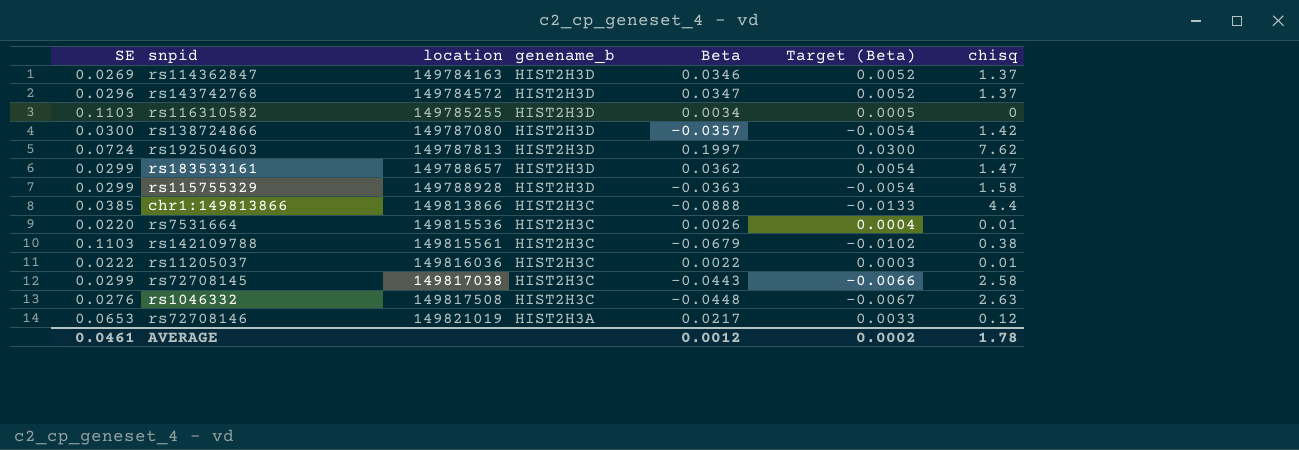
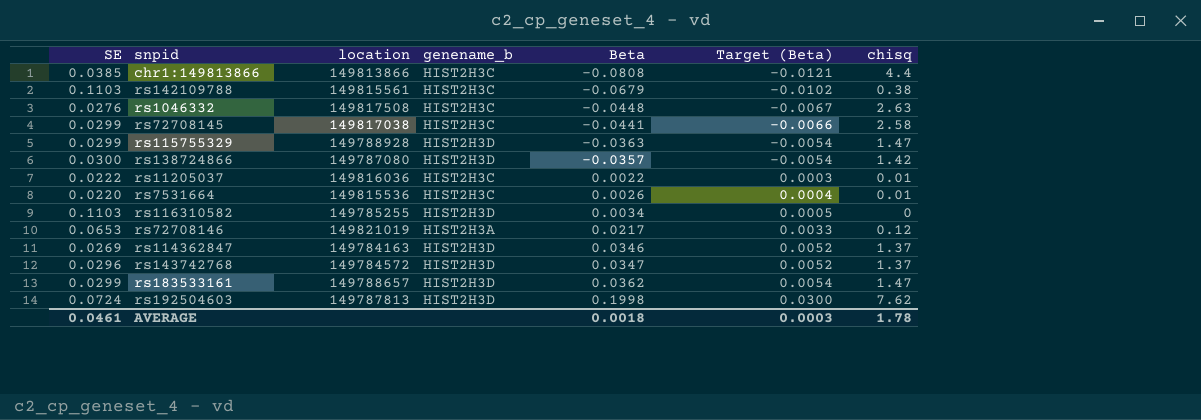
row order: location ascending -> Beta ascending
chr1:149813866 | Beta: -0.0888 -> -0.0808
chr1:149813866 | Target (Beta): -0.0133 -> -0.0121
rs72708145 | Beta: -0.0443 -> -0.0441
rs115755329 | chisq: 1.58 -> 1.47
rs192504603 | Beta: 0.1997 -> 0.1998
AVERAGE | Beta: 0.0012 -> 0.0018
AVERAGE | Target (Beta): 0.0002 -> 0.0003

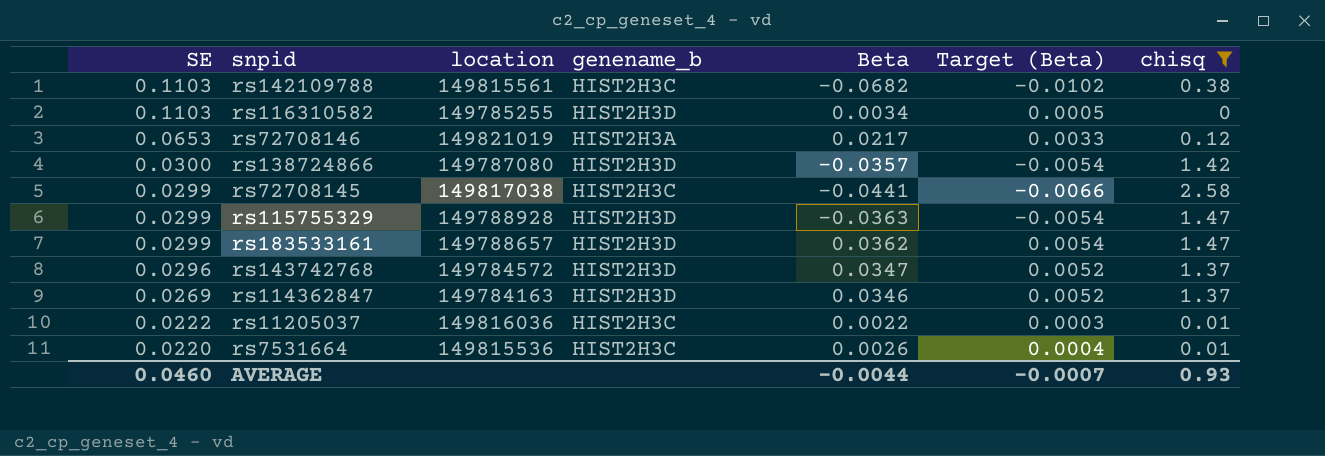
filter: none -> chisq <= 2.58
row order: Beta ascending -> SE descending
rs142109788 | Beta: -0.0679 -> -0.0682
AVERAGE | SE: 0.0461 -> 0.0460
AVERAGE | Beta: 0.0018 -> -0.0044
AVERAGE | Target (Beta): 0.0003 -> -0.0007
AVERAGE | chisq: 1.78 -> 0.93

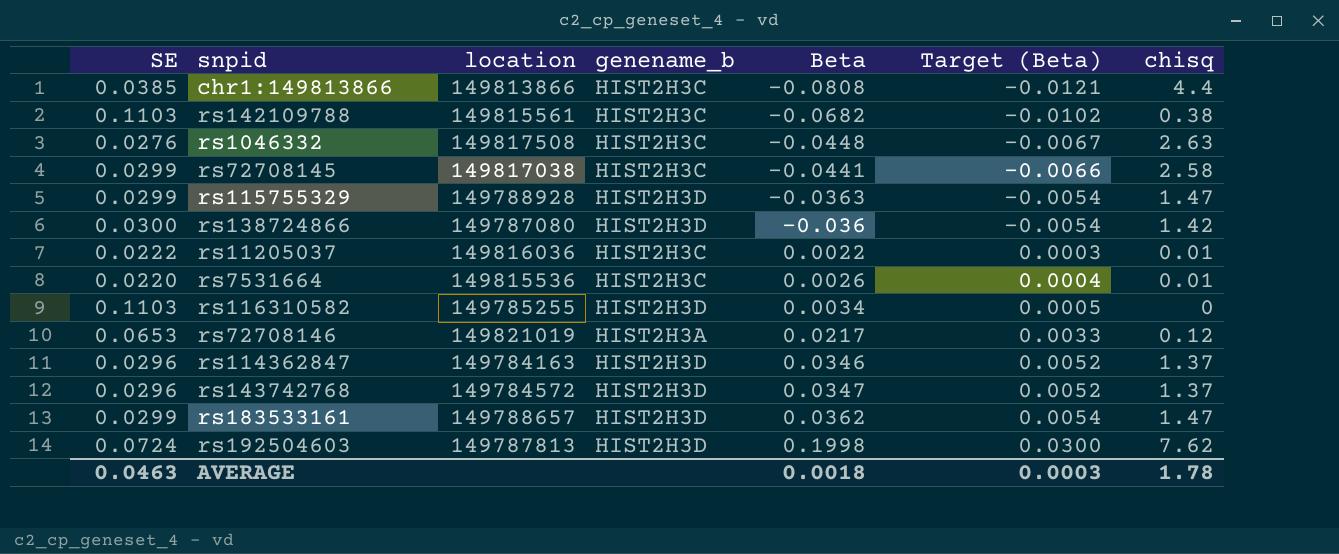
filter: chisq <= 2.58 -> none
row order: SE descending -> Beta ascending
rs138724866 | Beta: -0.0357 -> -0.036
rs114362847 | SE: 0.0269 -> 0.0296
AVERAGE | SE: 0.0460 -> 0.0463
AVERAGE | Beta: -0.0044 -> 0.0018
AVERAGE | Target (Beta): -0.0007 -> 0.0003
AVERAGE | chisq: 0.93 -> 1.78

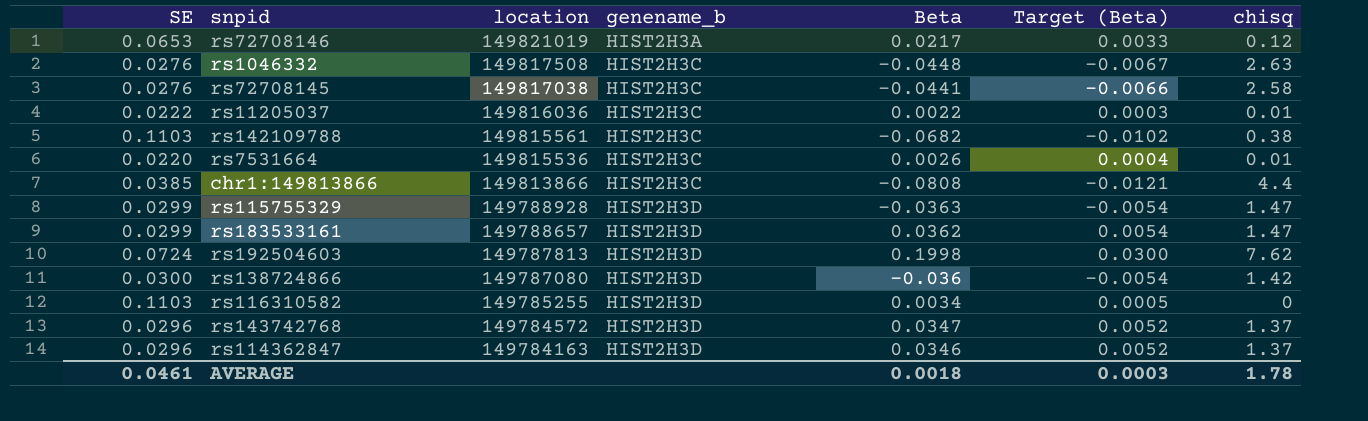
row order: Beta ascending -> location descending
rs72708145 | SE: 0.0299 -> 0.0276
AVERAGE | SE: 0.0463 -> 0.0461

